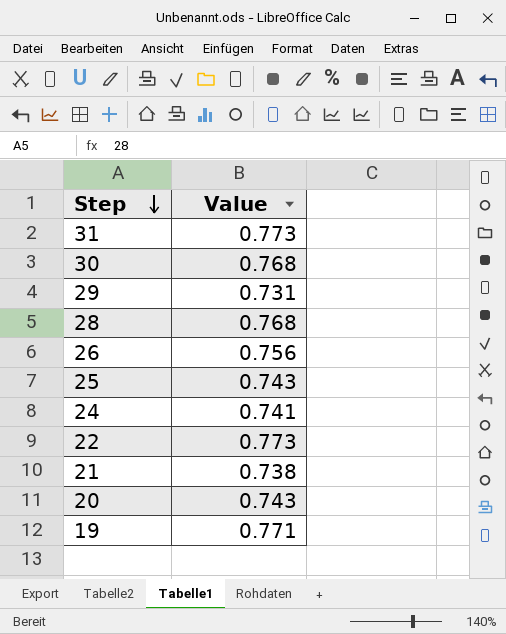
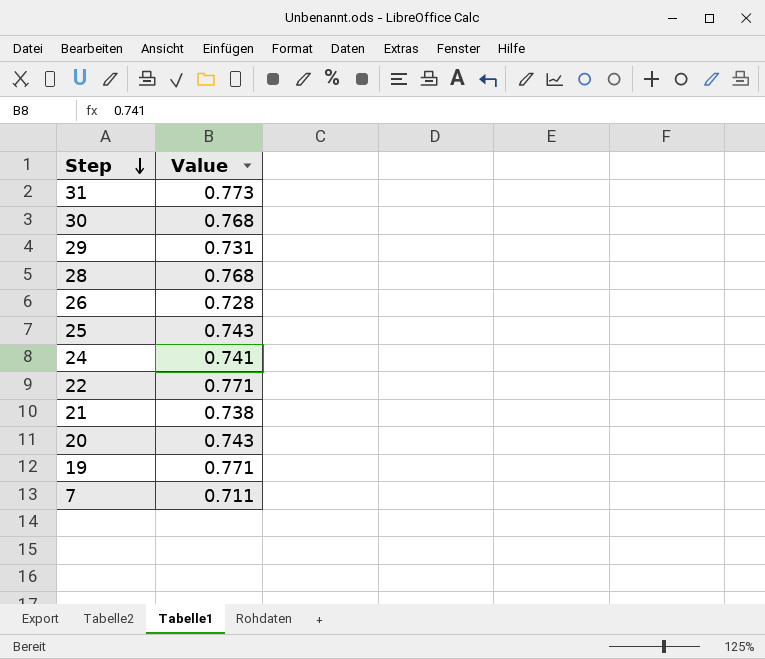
26 | Value: 0.756 -> 0.728
22 | Value: 0.773 -> 0.771
row 7: none -> 0.711

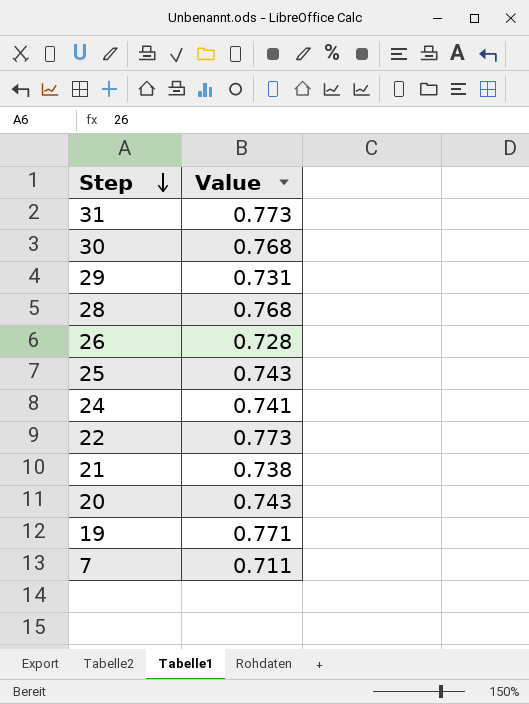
22 | Value: 0.771 -> 0.773

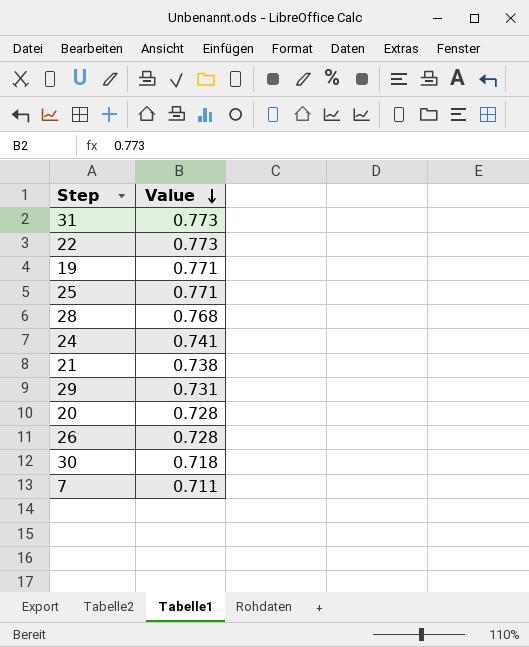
row order: Step descending -> Value descending
25 | Value: 0.743 -> 0.771
20 | Value: 0.743 -> 0.728
30 | Value: 0.768 -> 0.718

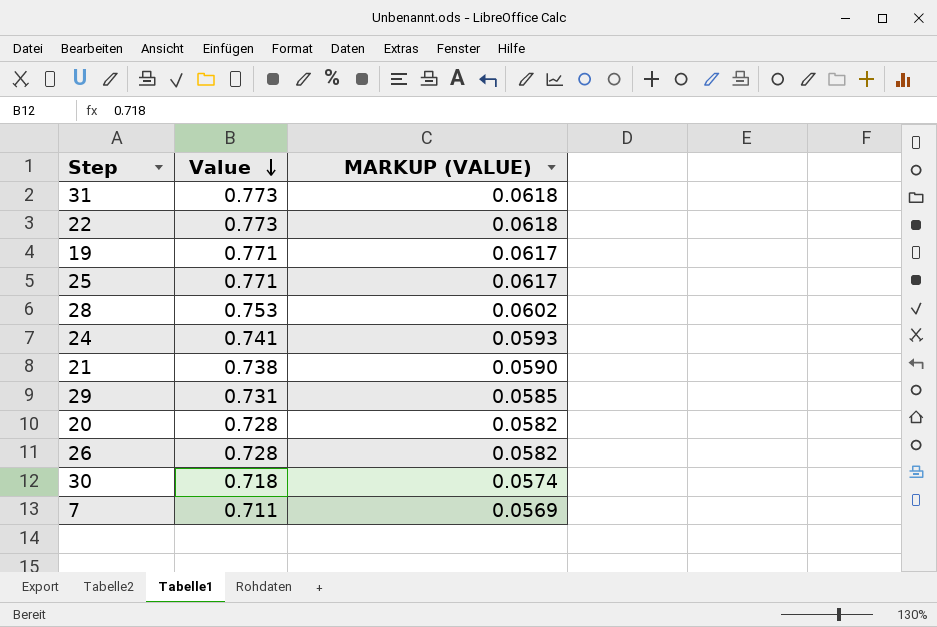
column MARKUP (VALUE) | formula: none -> [Value] * 0.08
28 | Value: 0.768 -> 0.753

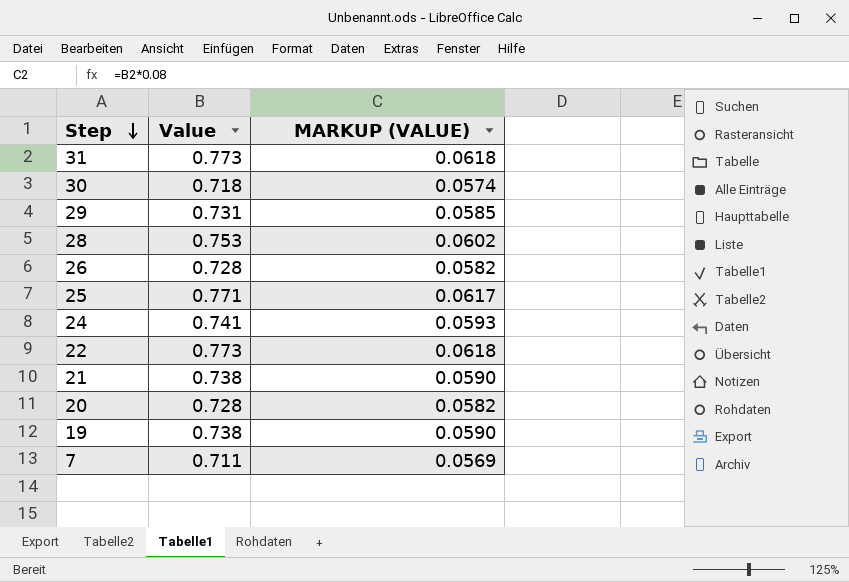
row order: Value descending -> Step descending
19 | Value: 0.771 -> 0.738
19 | MARKUP (VALUE): 0.0617 -> 0.0590

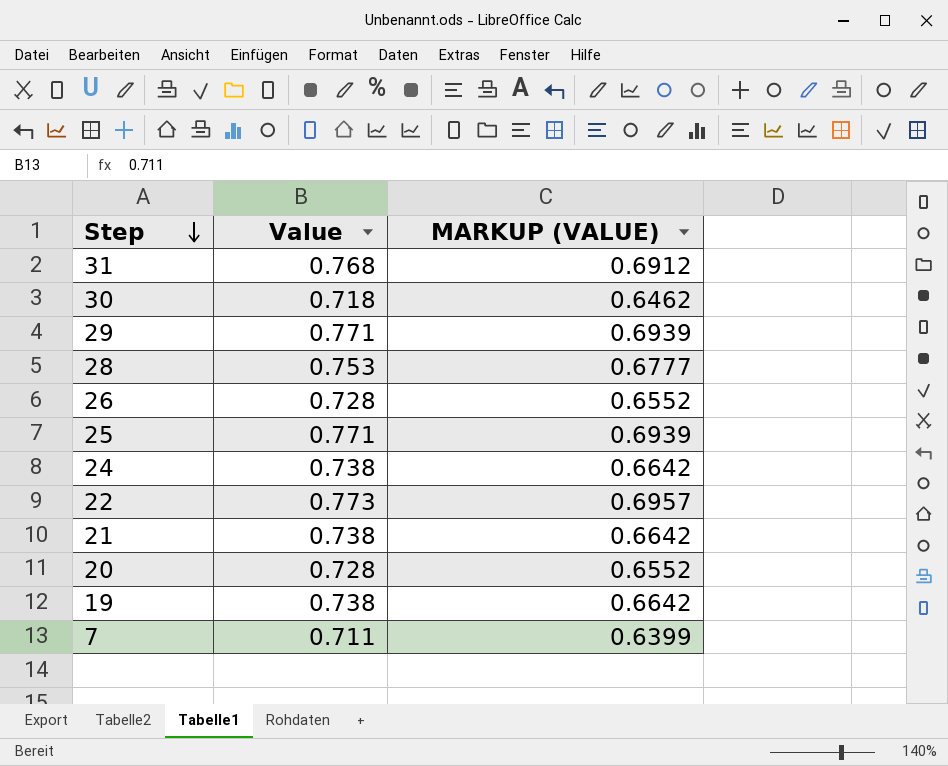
column MARKUP (VALUE) | formula: [Value] * 0.08 -> [Value] * 0.9
31 | Value: 0.773 -> 0.768
29 | Value: 0.731 -> 0.771
24 | Value: 0.741 -> 0.738

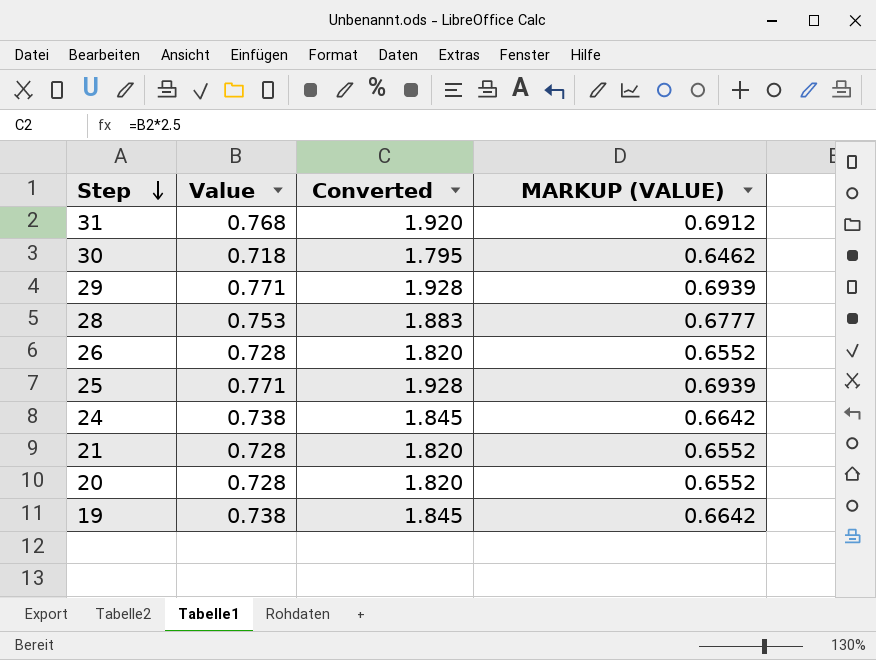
column Converted | formula: none -> [Value] * 2.5
row 22: 0.773 | 0.6957 -> none
row 7: 0.711 | 0.6399 -> none
21 | Value: 0.738 -> 0.728
21 | MARKUP (VALUE): 0.6642 -> 0.6552

